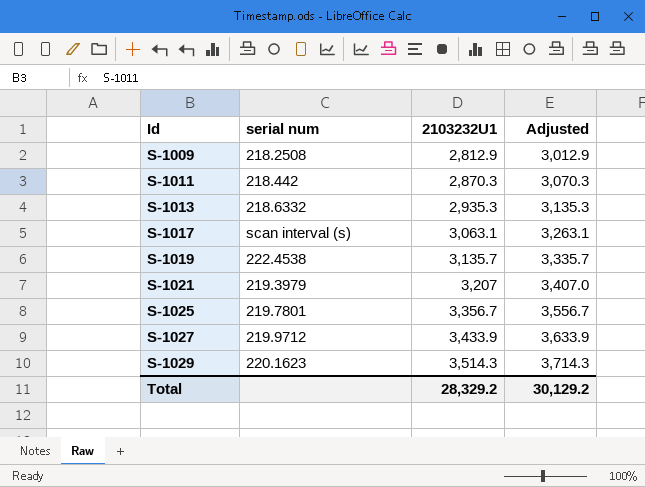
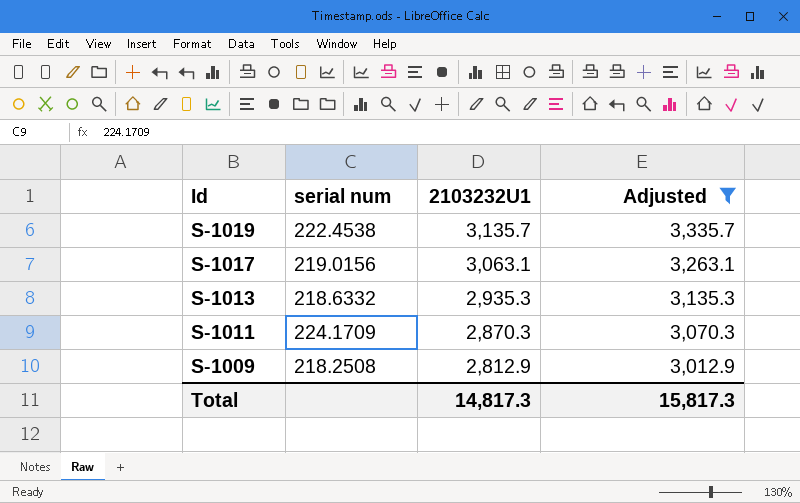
filter: none -> Adjusted <= 3,335.7
row order: Id ascending -> Id descending
S-1017 | serial num: scan interval (s) -> 219.0156
S-1011 | serial num: 218.442 -> 224.1709
Total | 2103232U1: 28,329.2 -> 14,817.3
Total | Adjusted: 30,129.2 -> 15,817.3

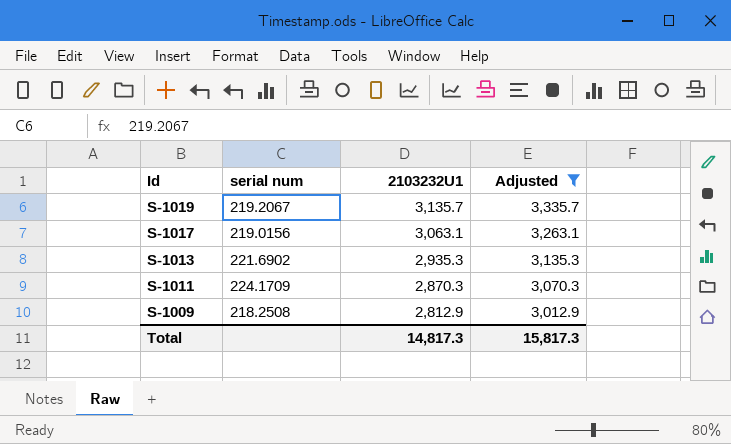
S-1019 | serial num: 222.4538 -> 219.2067
S-1013 | serial num: 218.6332 -> 221.6902

